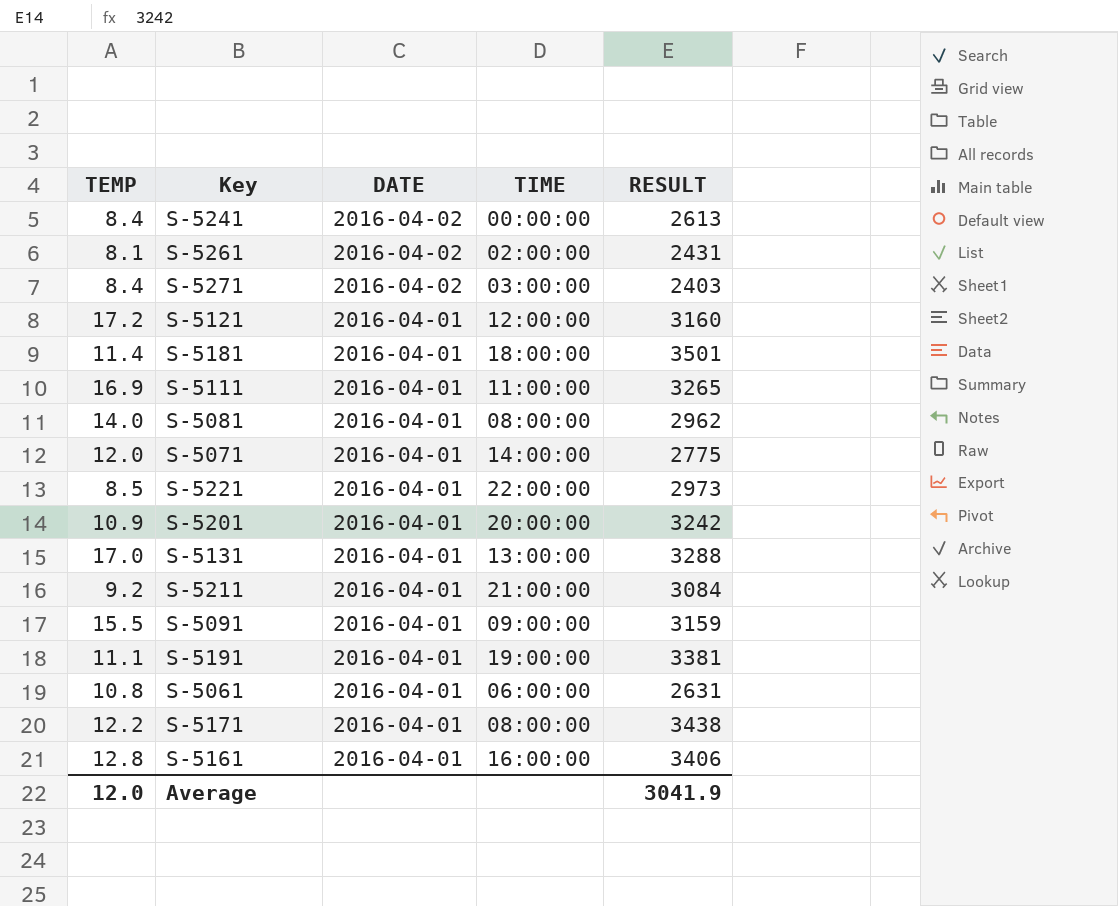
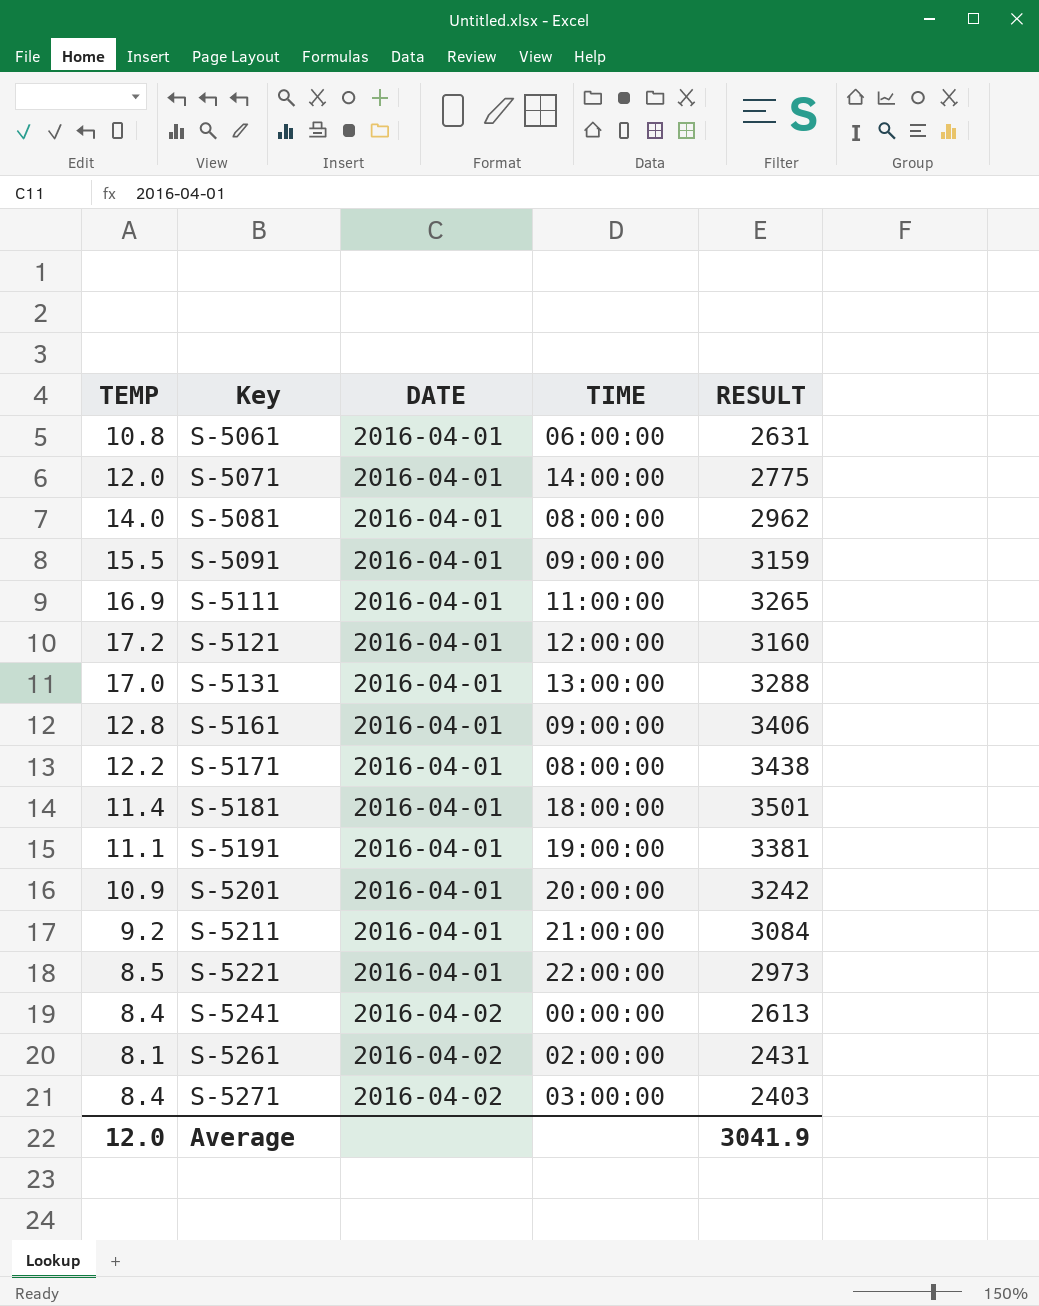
row order: DATE descending -> Key ascending
S-5161 | TIME: 16:00:00 -> 09:00:00

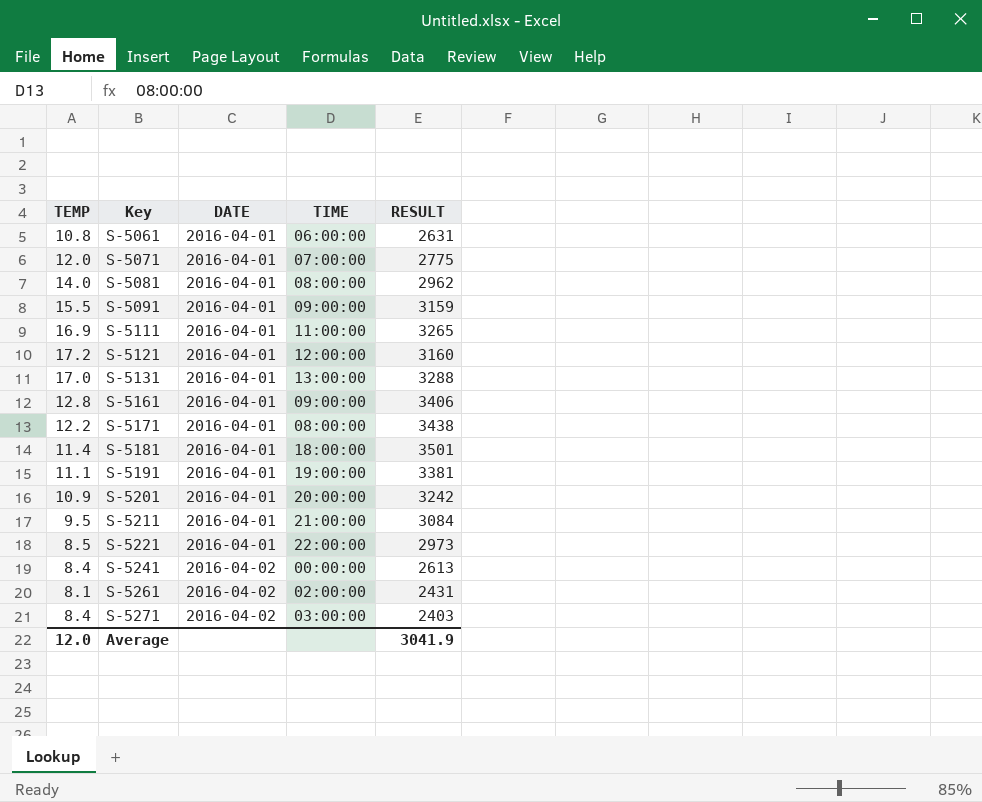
S-5071 | TIME: 14:00:00 -> 07:00:00
S-5211 | TEMP: 9.2 -> 9.5

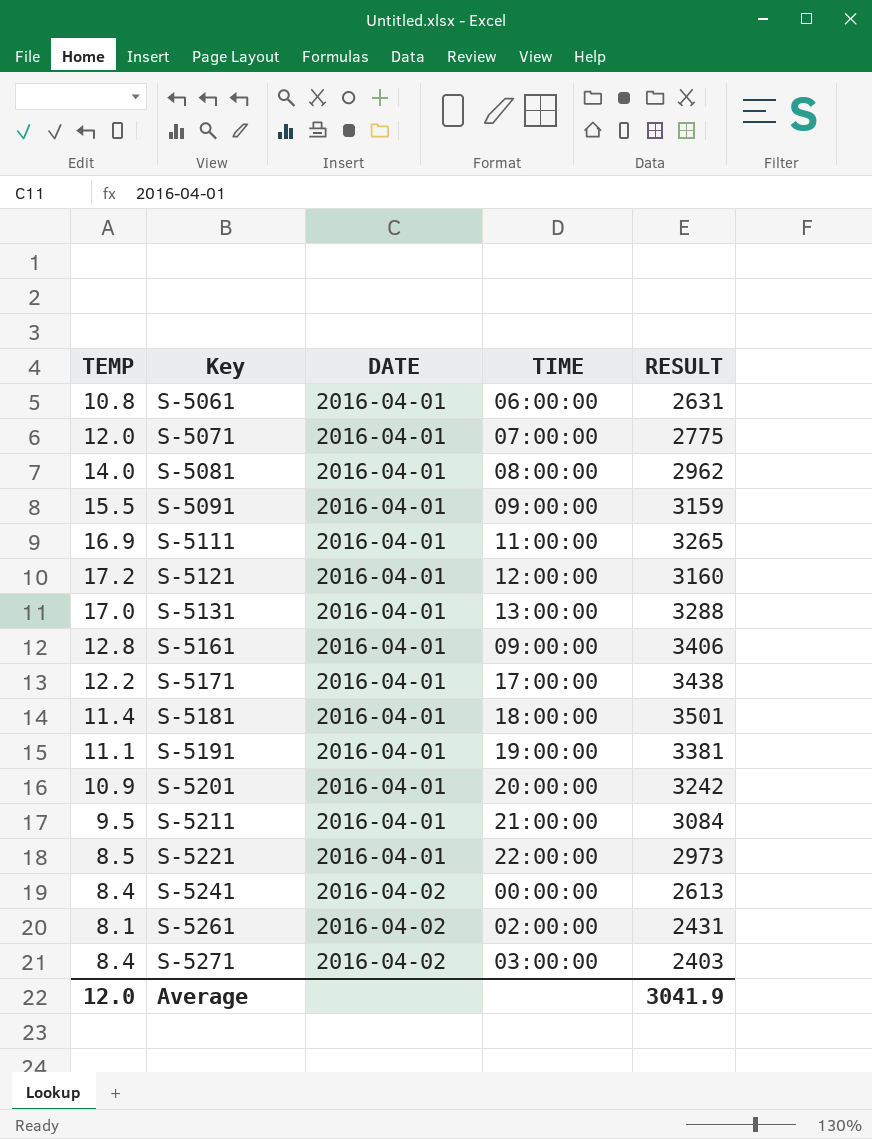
S-5171 | TIME: 08:00:00 -> 17:00:00

